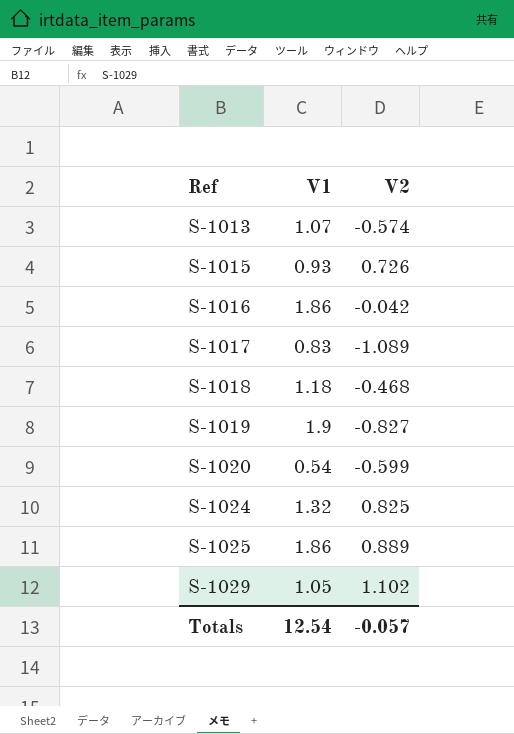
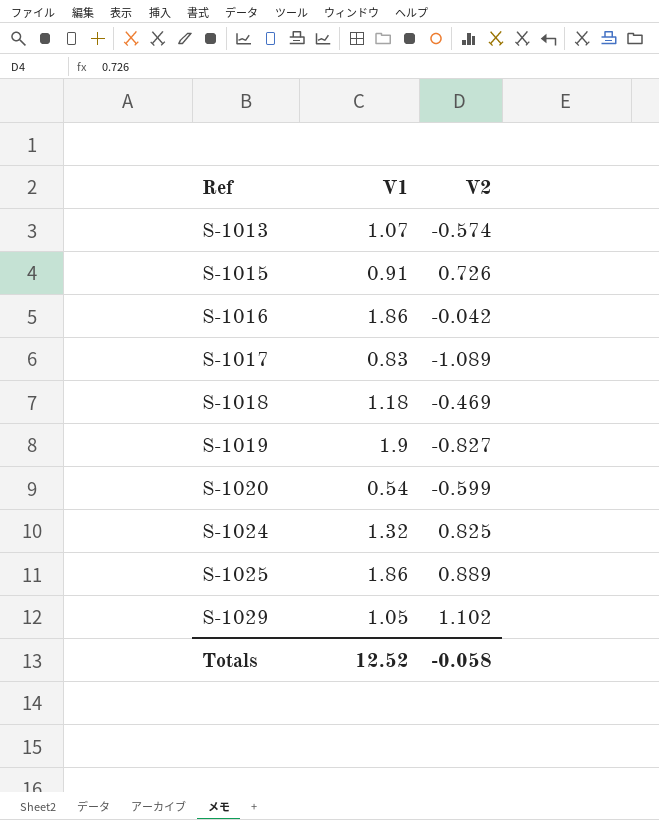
S-1015 | V1: 0.93 -> 0.91
S-1018 | V2: -0.468 -> -0.469
Totals | V1: 12.54 -> 12.52
Totals | V2: -0.057 -> -0.058

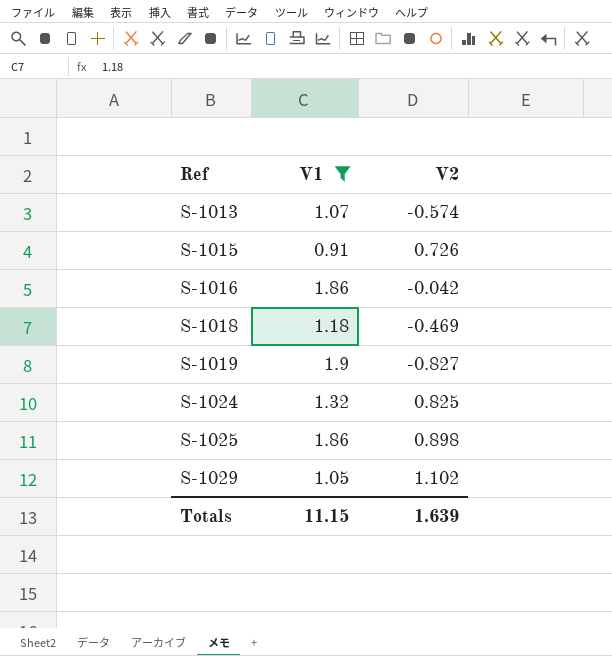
filter: none -> V1 >= 0.91
S-1025 | V2: 0.889 -> 0.898
Totals | V1: 12.52 -> 11.15
Totals | V2: -0.058 -> 1.639

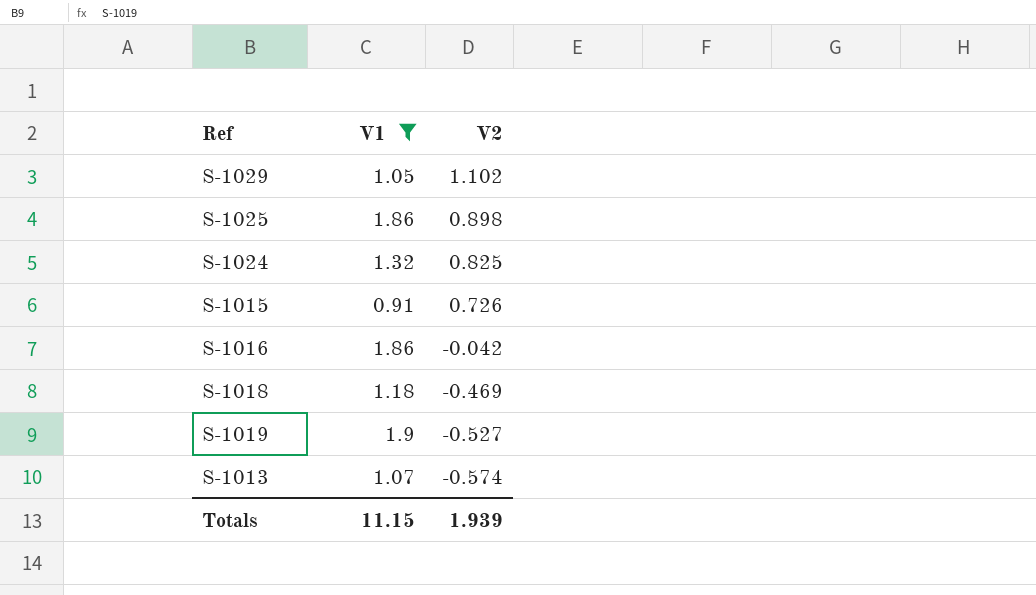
row order: Ref ascending -> V2 descending
S-1019 | V2: -0.827 -> -0.527
Totals | V2: 1.639 -> 1.939

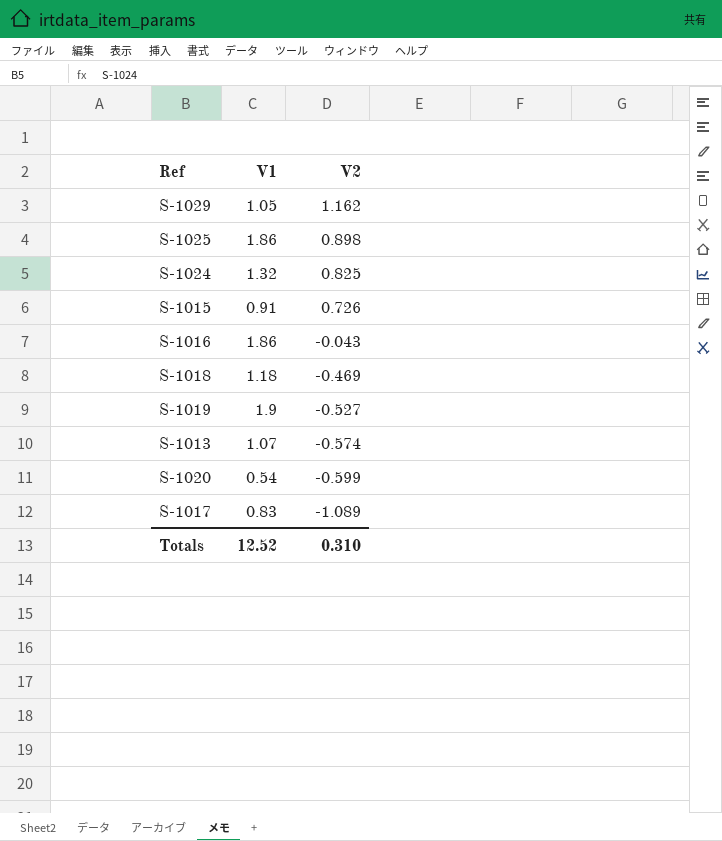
filter: V1 >= 0.91 -> none
S-1029 | V2: 1.102 -> 1.162
S-1016 | V2: -0.042 -> -0.043
Totals | V1: 11.15 -> 12.52
Totals | V2: 1.939 -> 0.310

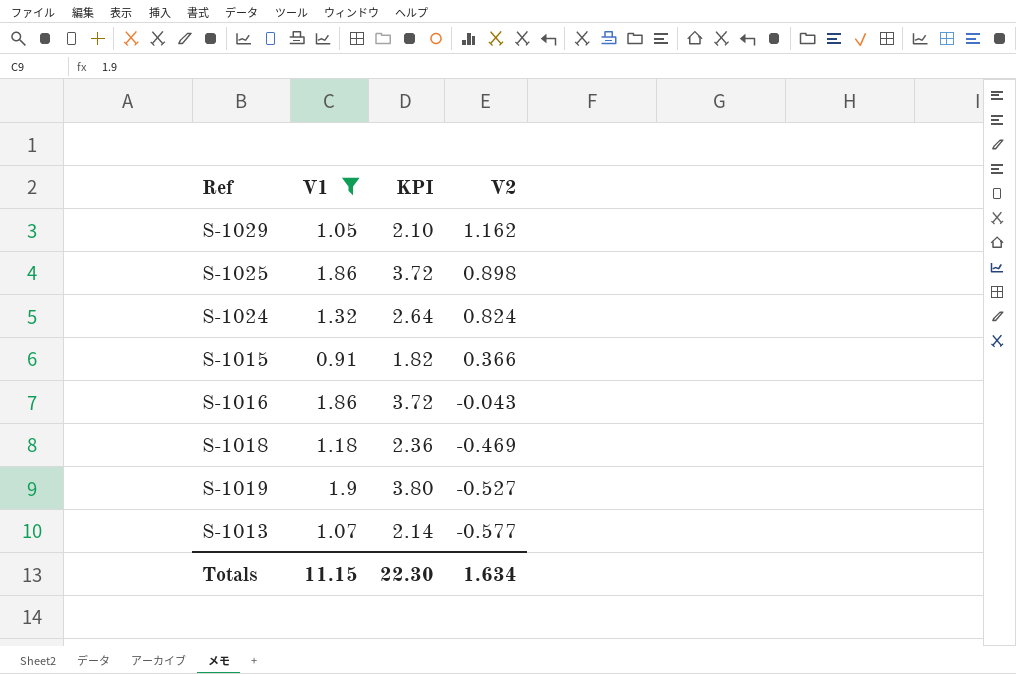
filter: none -> V1 >= 0.91
column KPI | formula: none -> [V1] * 2
S-1024 | V2: 0.825 -> 0.824
S-1015 | V2: 0.726 -> 0.366
S-1013 | V2: -0.574 -> -0.577
Totals | V1: 12.52 -> 11.15
Totals | V2: 0.310 -> 1.634

